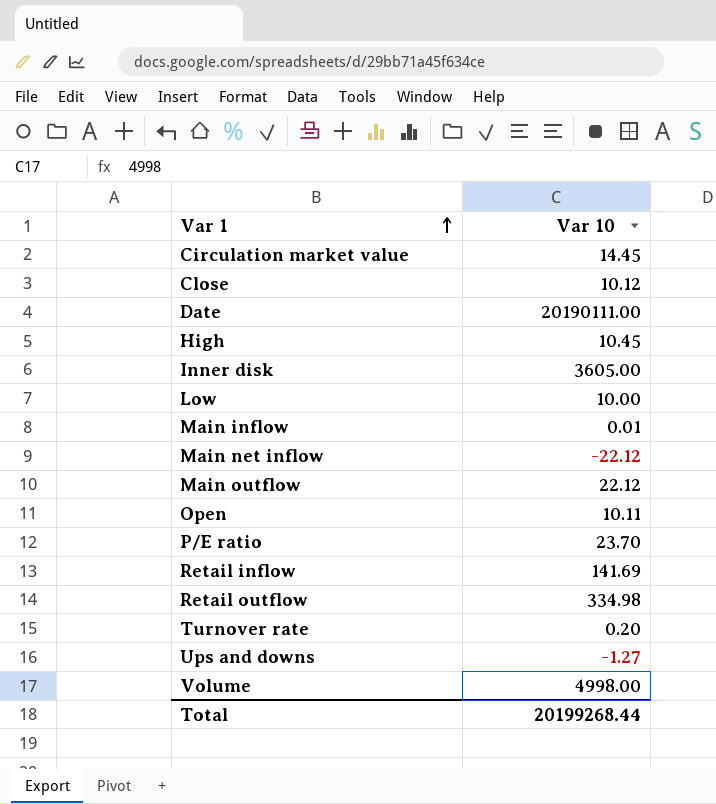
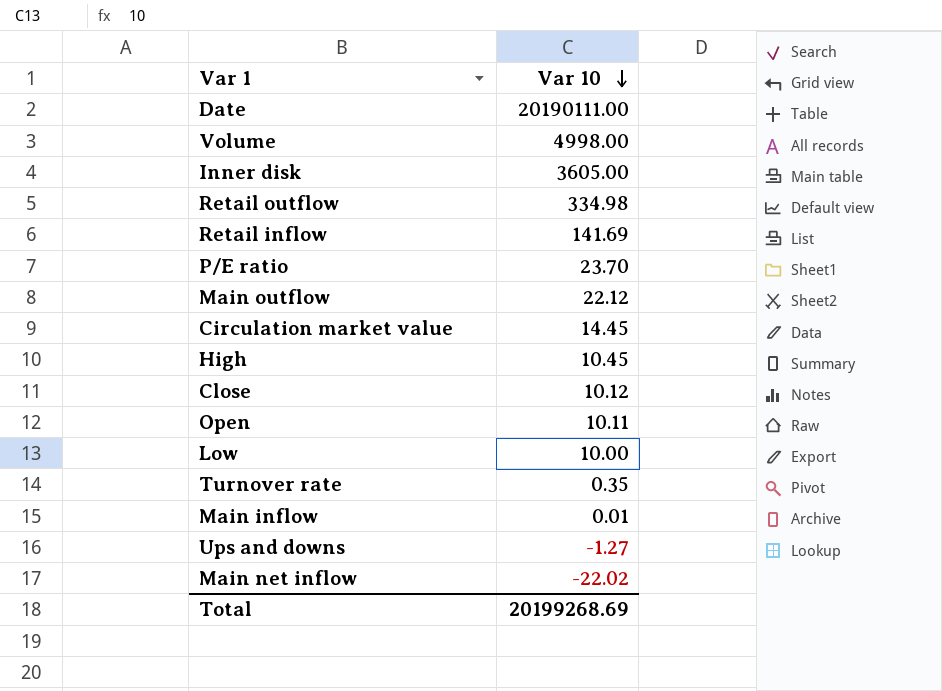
row order: Var 1 ascending -> Var 10 descending
Turnover rate | Var 10: 0.20 -> 0.35
Main net inflow | Var 10: -22.12 -> -22.02
Total | Var 10: 20199268.44 -> 20199268.69

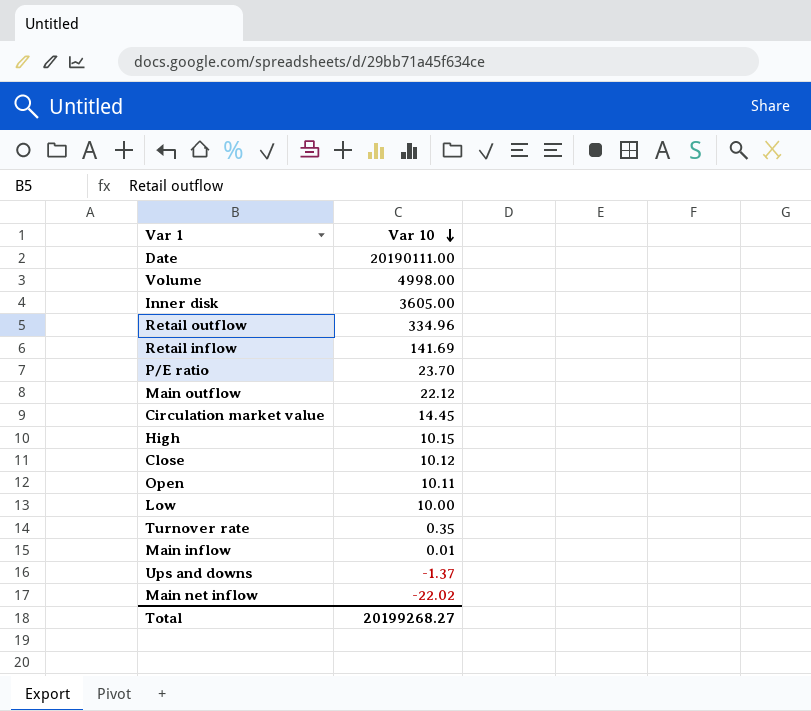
Retail outflow | Var 10: 334.98 -> 334.96
High | Var 10: 10.45 -> 10.15
Ups and downs | Var 10: -1.27 -> -1.37
Total | Var 10: 20199268.69 -> 20199268.27

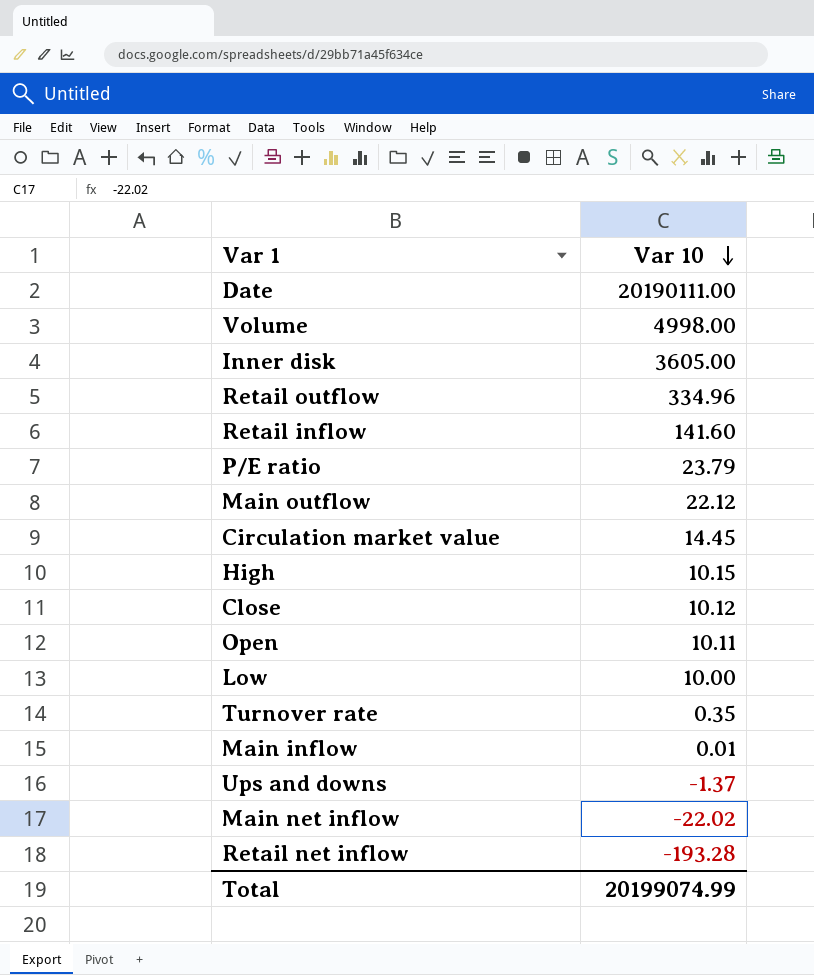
Retail inflow | Var 10: 141.69 -> 141.60
P/E ratio | Var 10: 23.70 -> 23.79
row Retail net inflow: none -> -193.28
Total | Var 10: 20199268.27 -> 20199074.99

